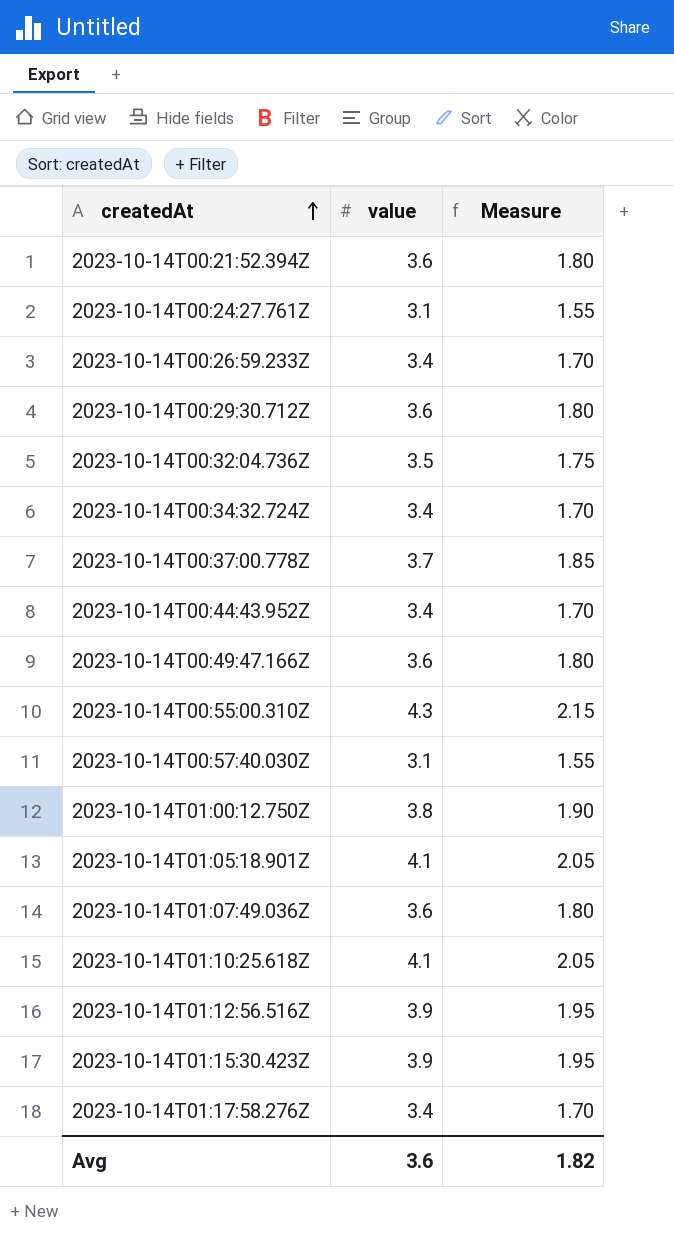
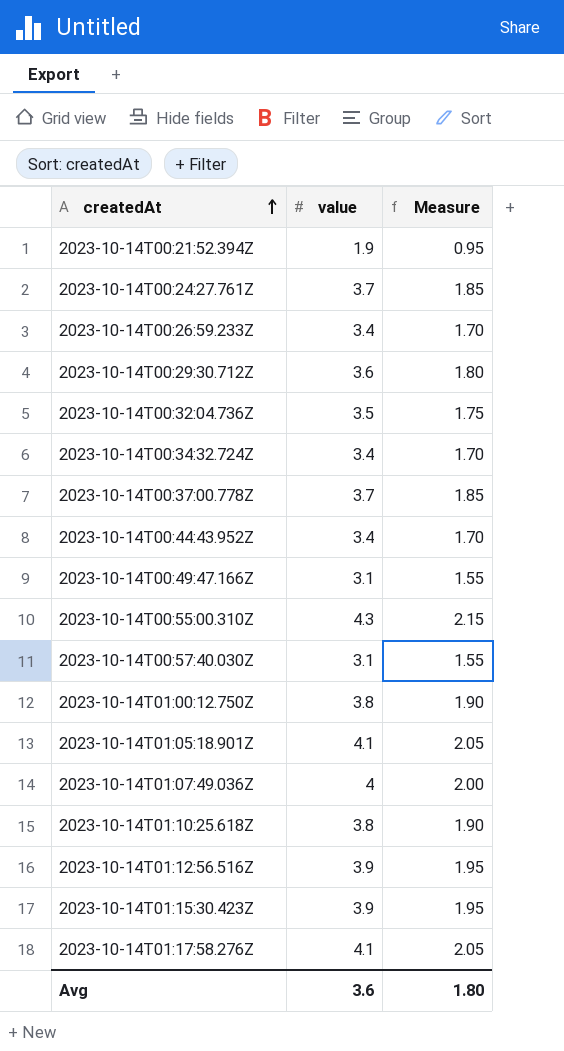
2023-10-14T00:21:52.394Z | value: 3.6 -> 1.9
2023-10-14T00:21:52.394Z | Measure: 1.80 -> 0.95
2023-10-14T00:24:27.761Z | value: 3.1 -> 3.7
2023-10-14T00:24:27.761Z | Measure: 1.55 -> 1.85
2023-10-14T00:49:47.166Z | value: 3.6 -> 3.1
2023-10-14T00:49:47.166Z | Measure: 1.80 -> 1.55
2023-10-14T01:07:49.036Z | value: 3.6 -> 4
2023-10-14T01:07:49.036Z | Measure: 1.80 -> 2.00
2023-10-14T01:10:25.618Z | value: 4.1 -> 3.8
2023-10-14T01:10:25.618Z | Measure: 2.05 -> 1.90
2023-10-14T01:17:58.276Z | value: 3.4 -> 4.1
2023-10-14T01:17:58.276Z | Measure: 1.70 -> 2.05
Avg | Measure: 1.82 -> 1.80

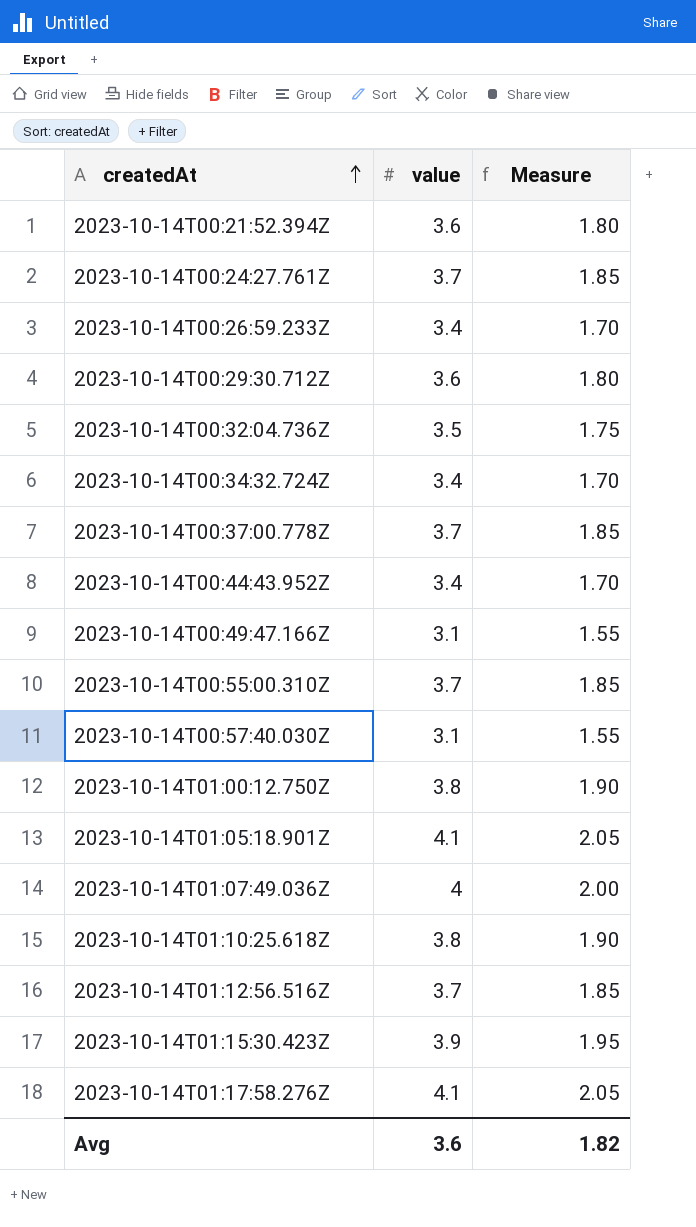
2023-10-14T00:21:52.394Z | value: 1.9 -> 3.6
2023-10-14T00:21:52.394Z | Measure: 0.95 -> 1.80
2023-10-14T00:55:00.310Z | value: 4.3 -> 3.7
2023-10-14T00:55:00.310Z | Measure: 2.15 -> 1.85
2023-10-14T01:12:56.516Z | value: 3.9 -> 3.7
2023-10-14T01:12:56.516Z | Measure: 1.95 -> 1.85
Avg | Measure: 1.80 -> 1.82

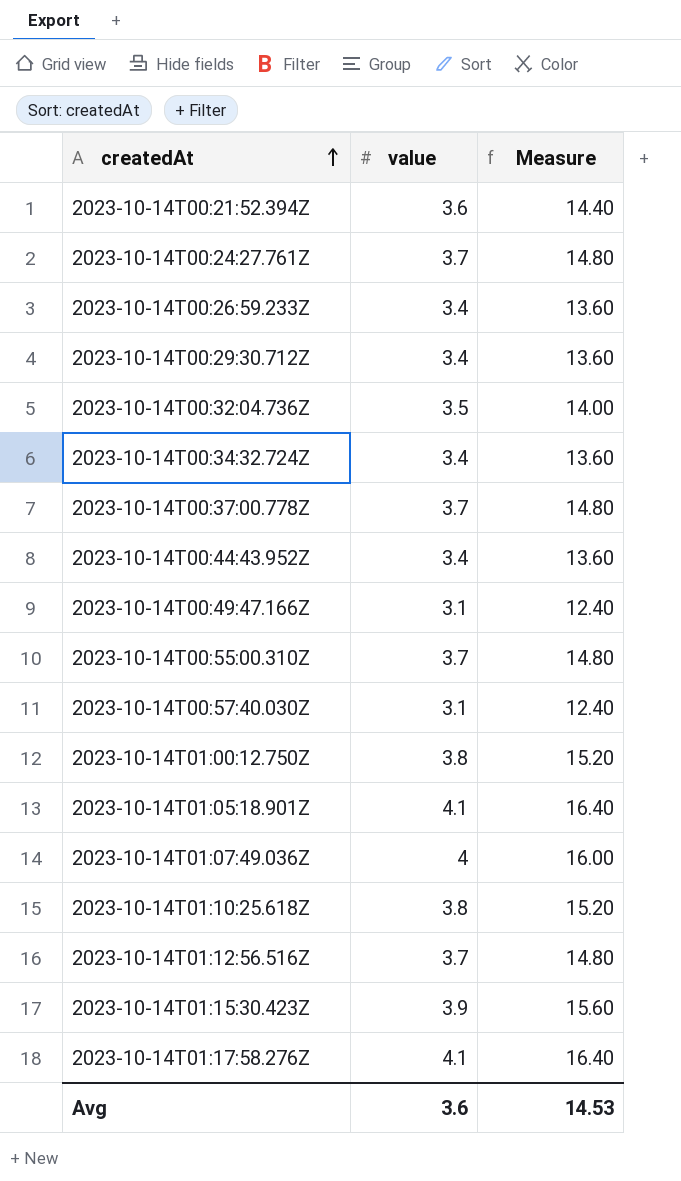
column Measure | formula: [value] * 0.5 -> [value] * 4
2023-10-14T00:29:30.712Z | value: 3.6 -> 3.4
Avg | Measure: 1.82 -> 14.53

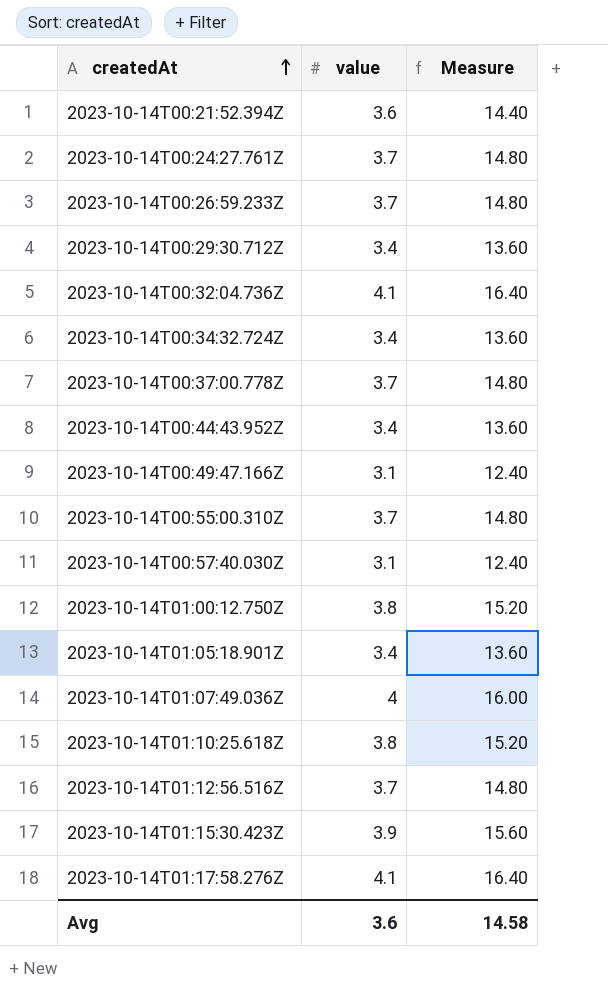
2023-10-14T00:26:59.233Z | value: 3.4 -> 3.7
2023-10-14T00:26:59.233Z | Measure: 13.60 -> 14.80
2023-10-14T00:32:04.736Z | value: 3.5 -> 4.1
2023-10-14T00:32:04.736Z | Measure: 14.00 -> 16.40
2023-10-14T01:05:18.901Z | value: 4.1 -> 3.4
2023-10-14T01:05:18.901Z | Measure: 16.40 -> 13.60
Avg | Measure: 14.53 -> 14.58

